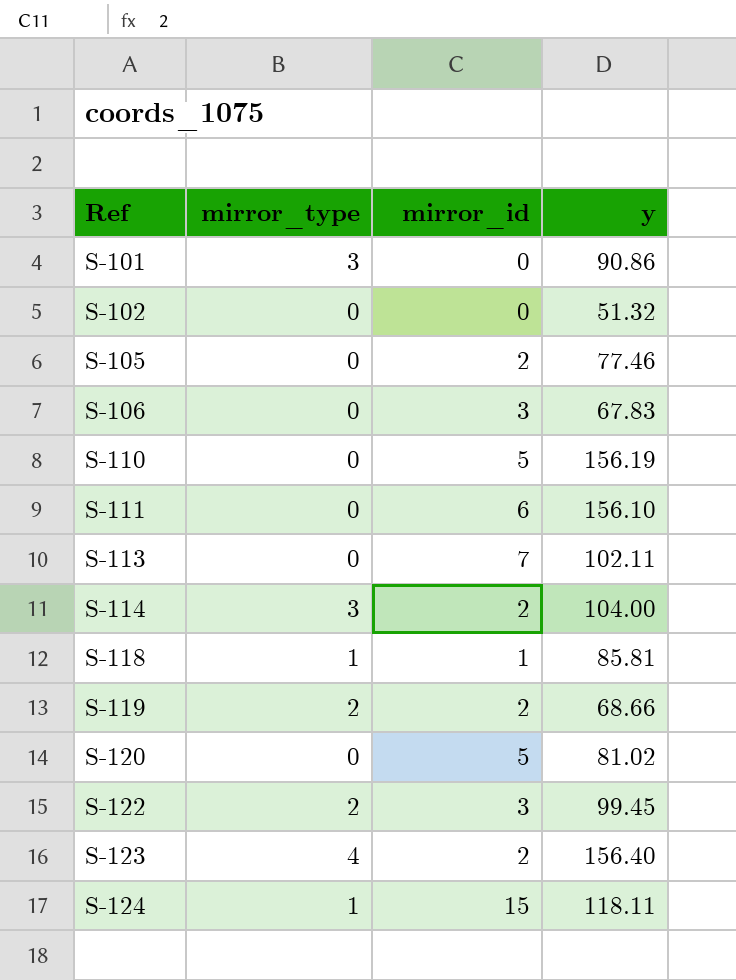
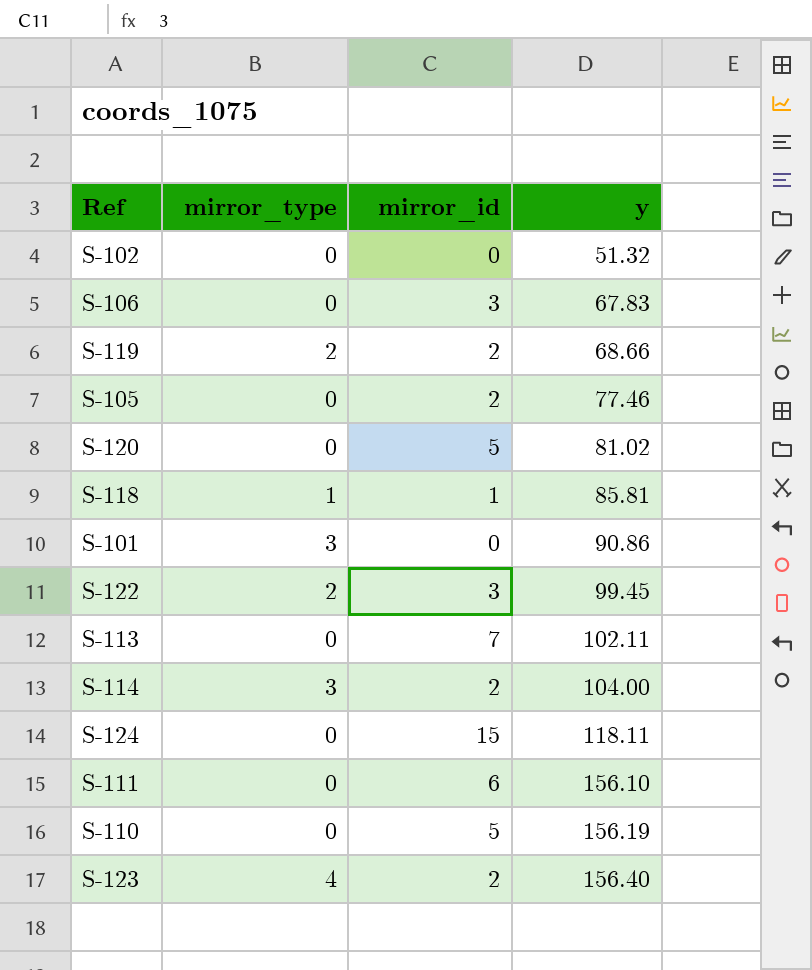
row order: Ref ascending -> y ascending
S-124 | mirror_type: 1 -> 0

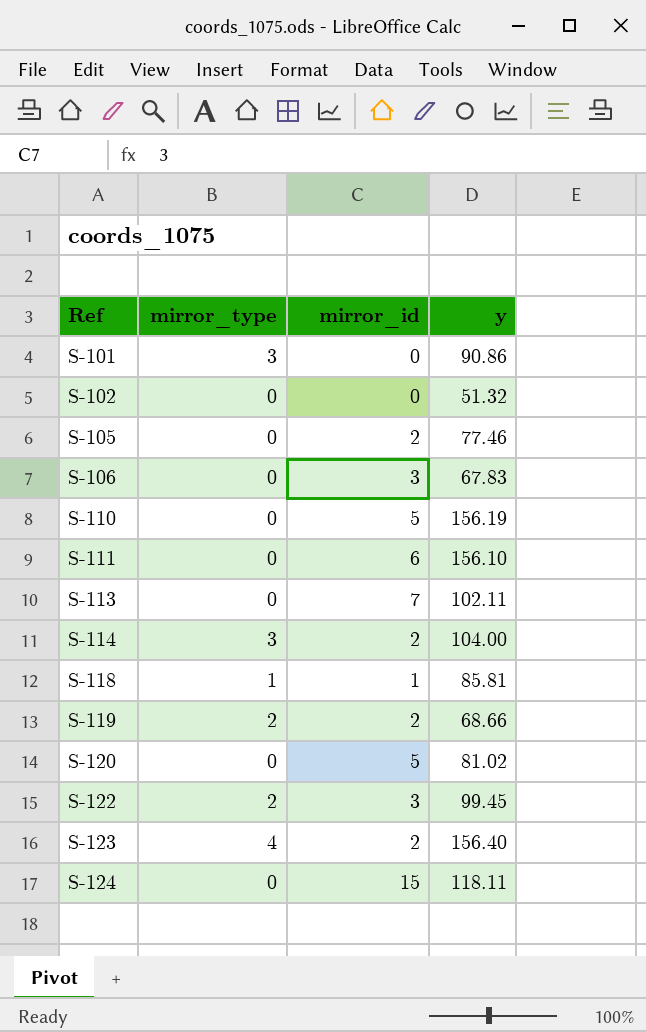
row order: y ascending -> Ref ascending

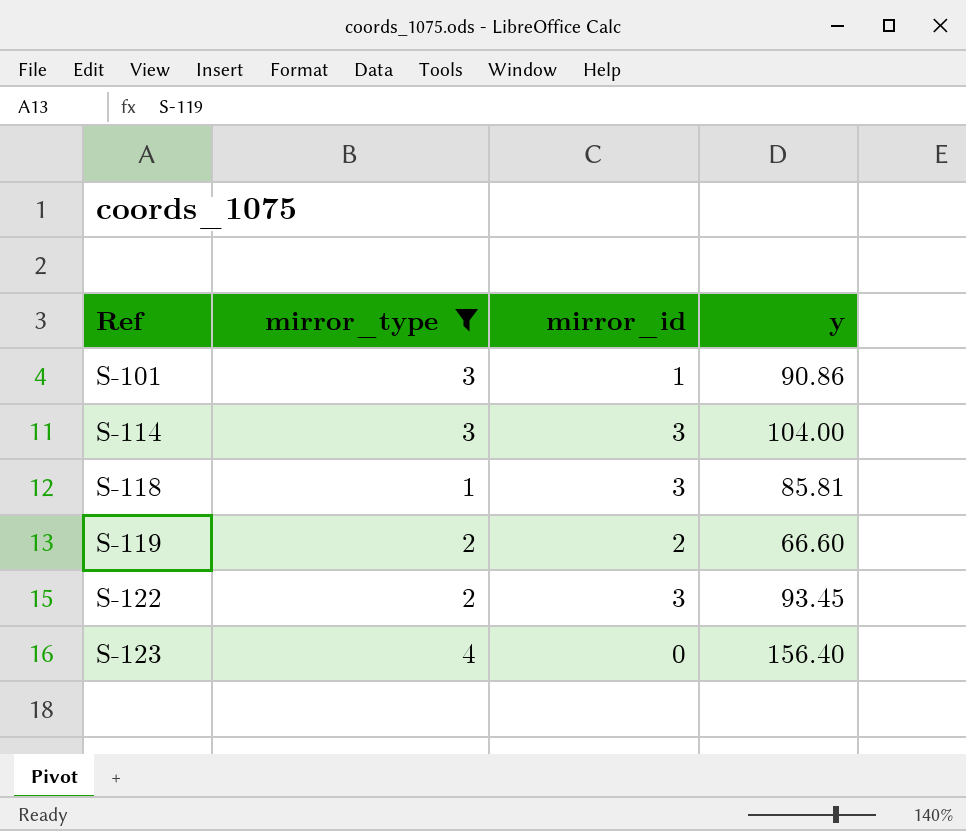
filter: none -> mirror_type != 0
S-101 | mirror_id: 0 -> 1
S-114 | mirror_id: 2 -> 3
S-118 | mirror_id: 1 -> 3
S-119 | y: 68.66 -> 66.60
S-122 | y: 99.45 -> 93.45
S-123 | mirror_id: 2 -> 0

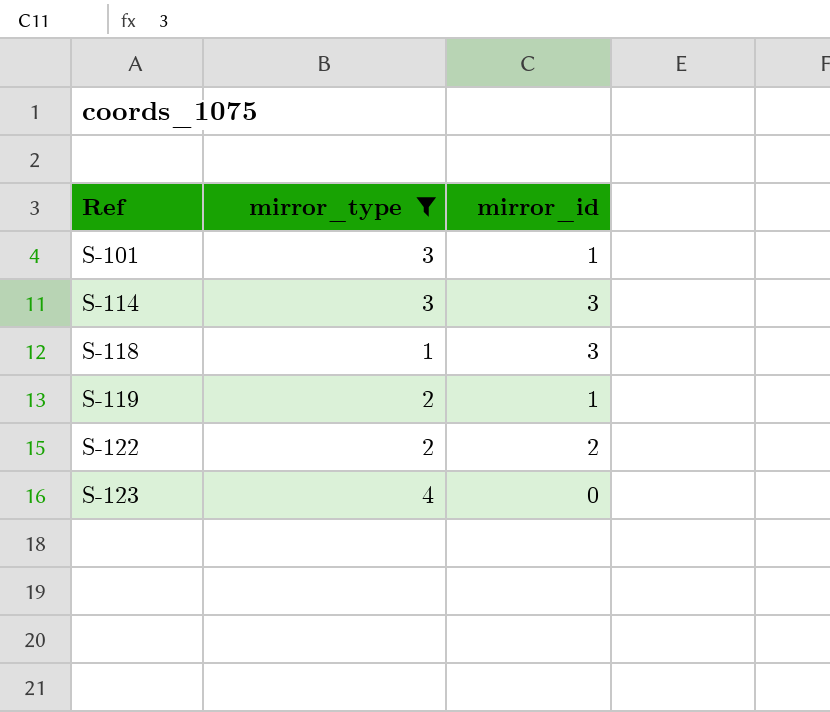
column y | position: 4 -> none
S-119 | mirror_id: 2 -> 1
S-122 | mirror_id: 3 -> 2

